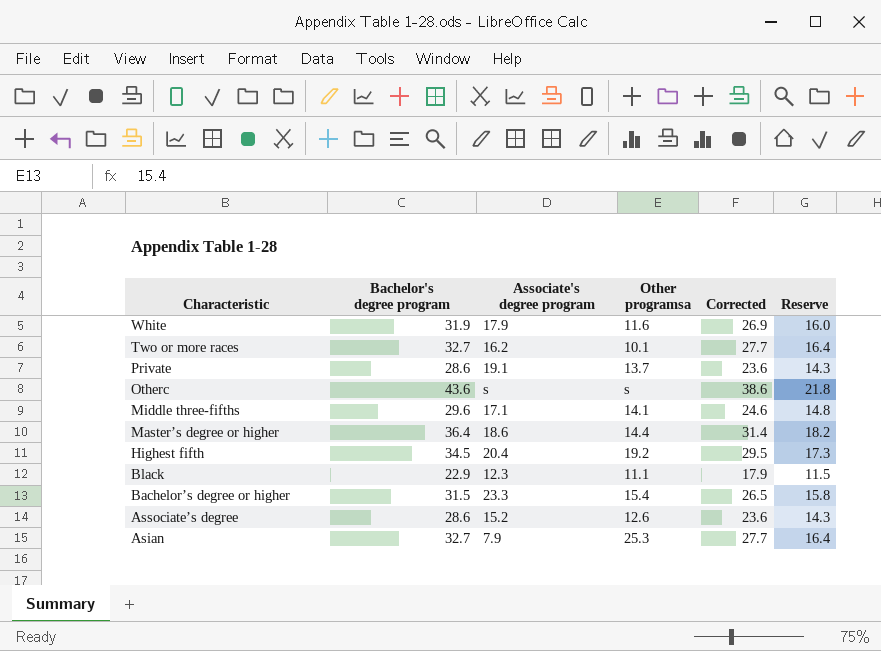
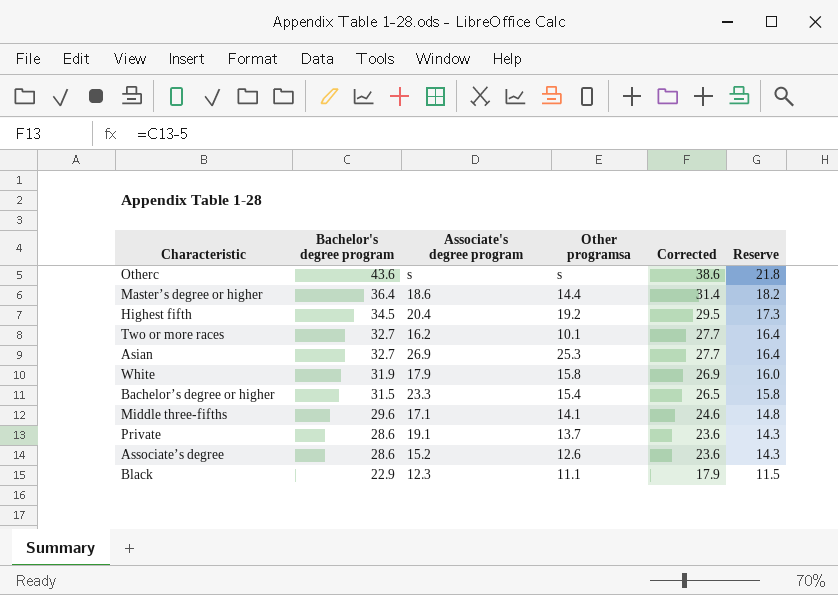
row order: Characteristic descending -> Bachelor's degree program descending
Asian | Associate's degree program: 7.9 -> 26.9
White | Other programsa: 11.6 -> 15.8

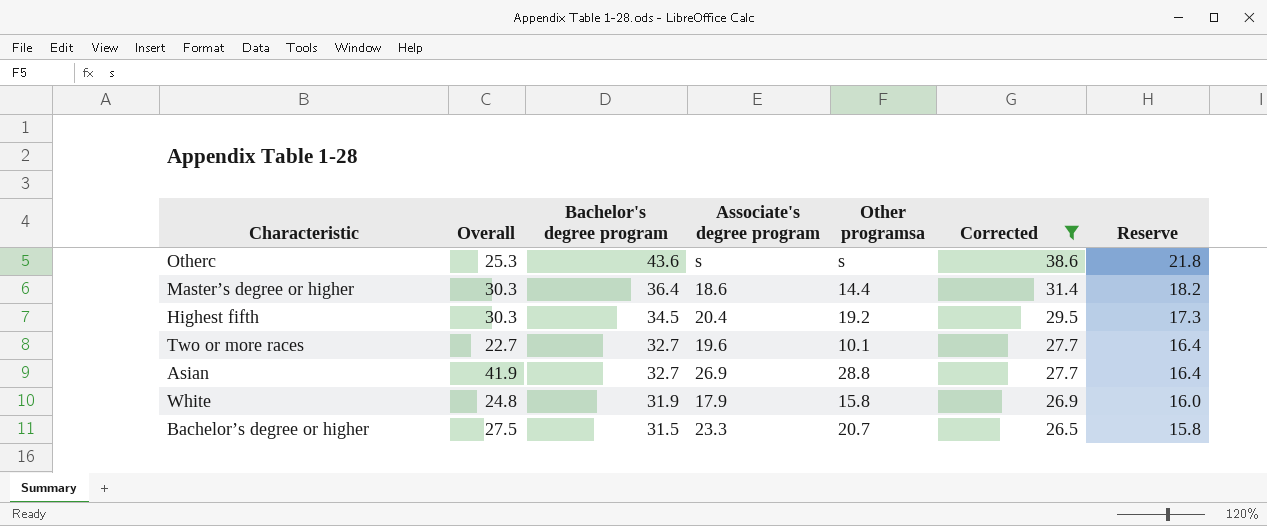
filter: none -> Corrected >= 26.5
column Overall | position: none -> 2
Two or more races | Associate's degree program: 16.2 -> 19.6
Asian | Other programsa: 25.3 -> 28.8
Bachelor’s degree or higher | Other programsa: 15.4 -> 20.7

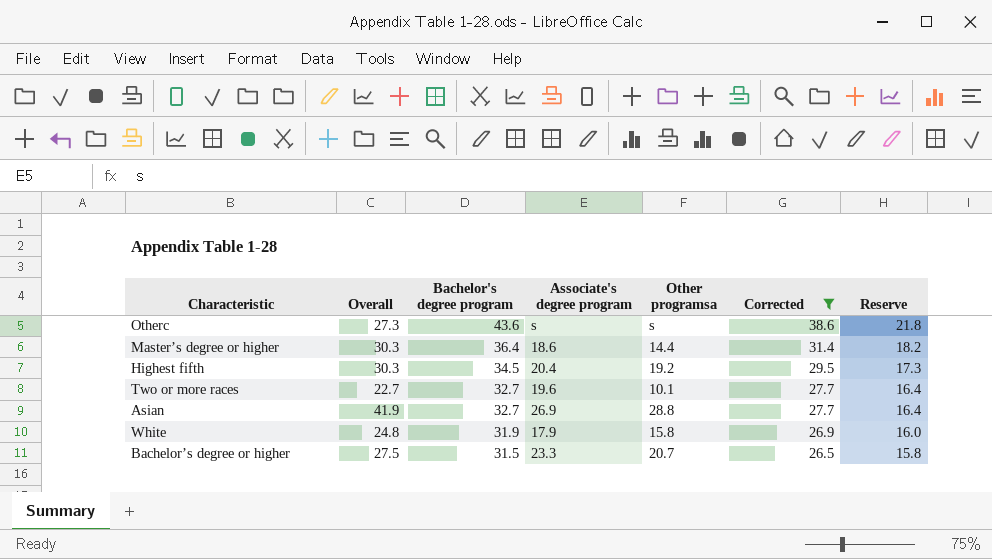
Otherc | Overall: 25.3 -> 27.3

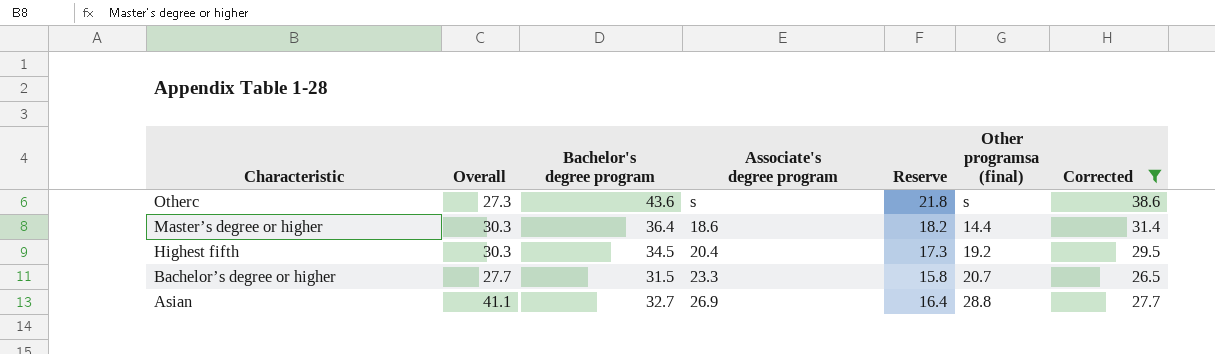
row order: Bachelor's degree program descending -> Characteristic descending
column Reserve | position: 7 -> 5
column name: Other programsa -> Other programsa (final)
row Two or more races: 22.7 | 32.7 | 19.6 | 10.1 | 27.7 | 16.4 -> none
row White: 24.8 | 31.9 | 17.9 | 15.8 | 26.9 | 16.0 -> none
Bachelor’s degree or higher | Overall: 27.5 -> 27.7
Asian | Overall: 41.9 -> 41.1

